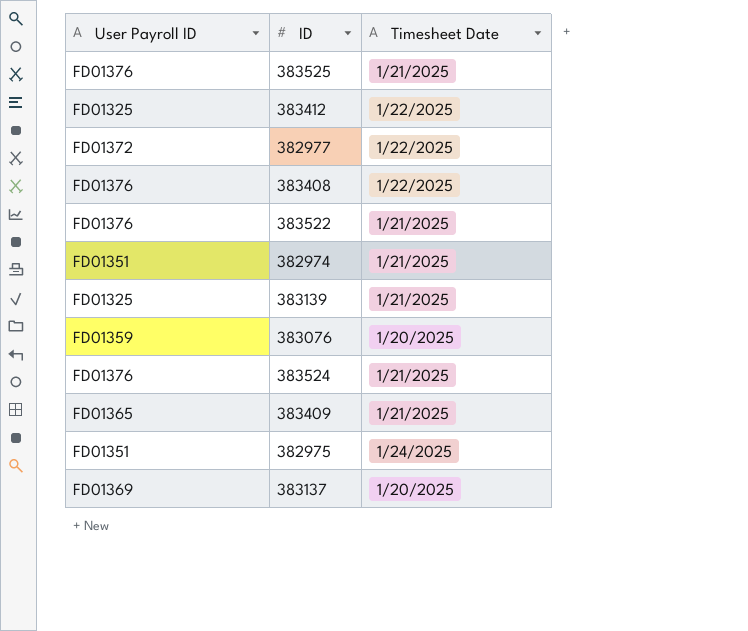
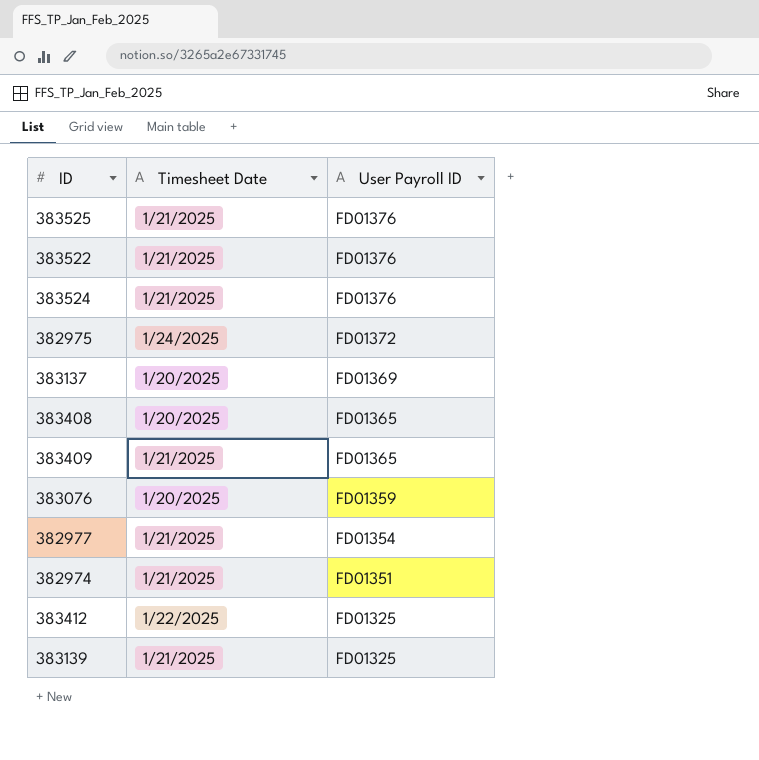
row order: none -> User Payroll ID descending
column User Payroll ID | position: 1 -> 3
382975 | User Payroll ID: FD01351 -> FD01372
383408 | Timesheet Date: 1/22/2025 -> 1/20/2025
383408 | User Payroll ID: FD01376 -> FD01365
382977 | Timesheet Date: 1/22/2025 -> 1/21/2025
382977 | User Payroll ID: FD01372 -> FD01354

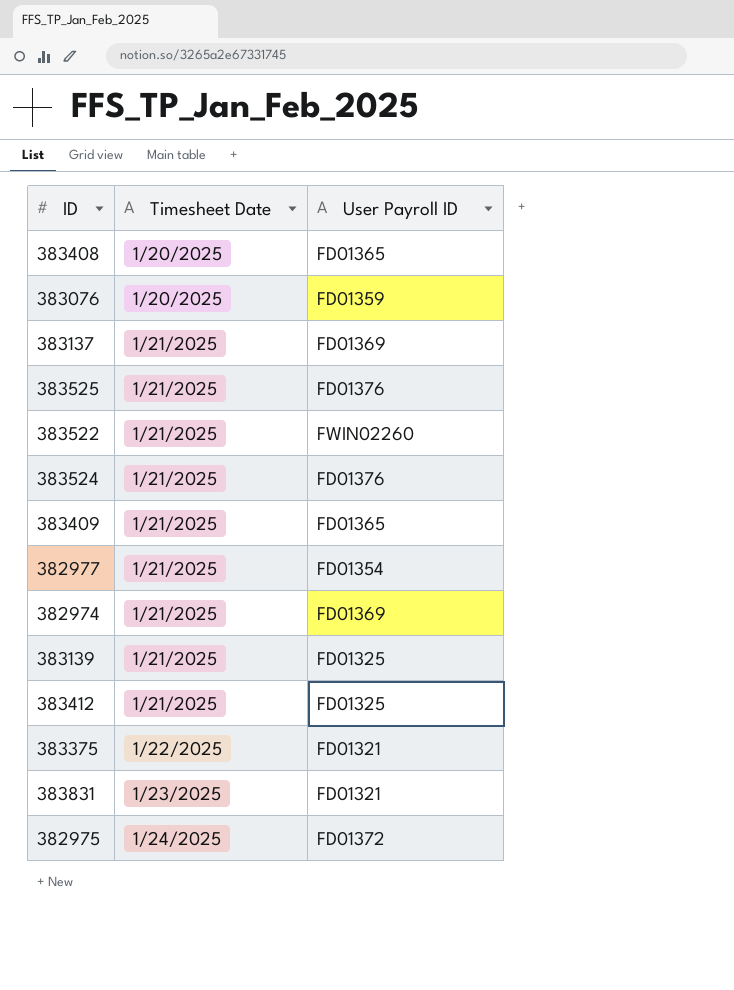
row order: User Payroll ID descending -> Timesheet Date ascending
383137 | Timesheet Date: 1/20/2025 -> 1/21/2025
383522 | User Payroll ID: FD01376 -> FWIN02260
382974 | User Payroll ID: FD01351 -> FD01369
383412 | Timesheet Date: 1/22/2025 -> 1/21/2025
row 383375: none -> 1/22/2025 | FD01321
row 383831: none -> 1/23/2025 | FD01321

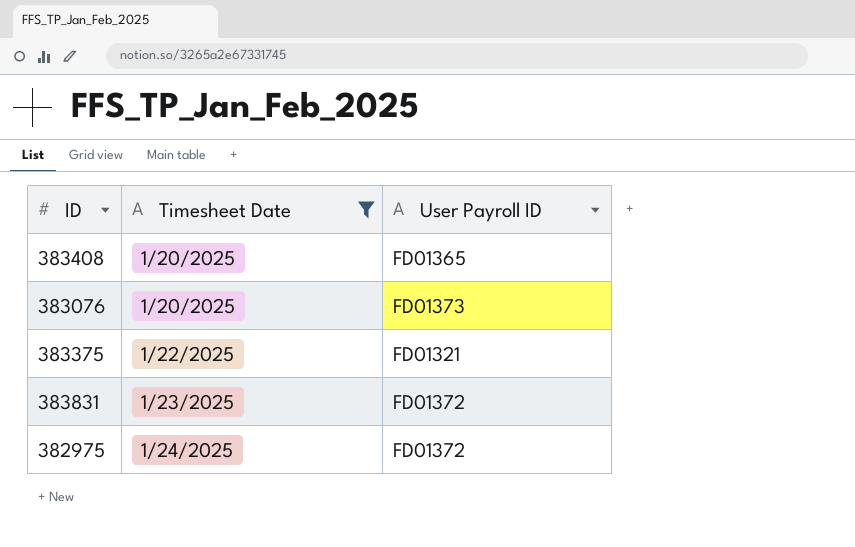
filter: none -> Timesheet Date != 1/21/2025
383076 | User Payroll ID: FD01359 -> FD01373
383831 | User Payroll ID: FD01321 -> FD01372

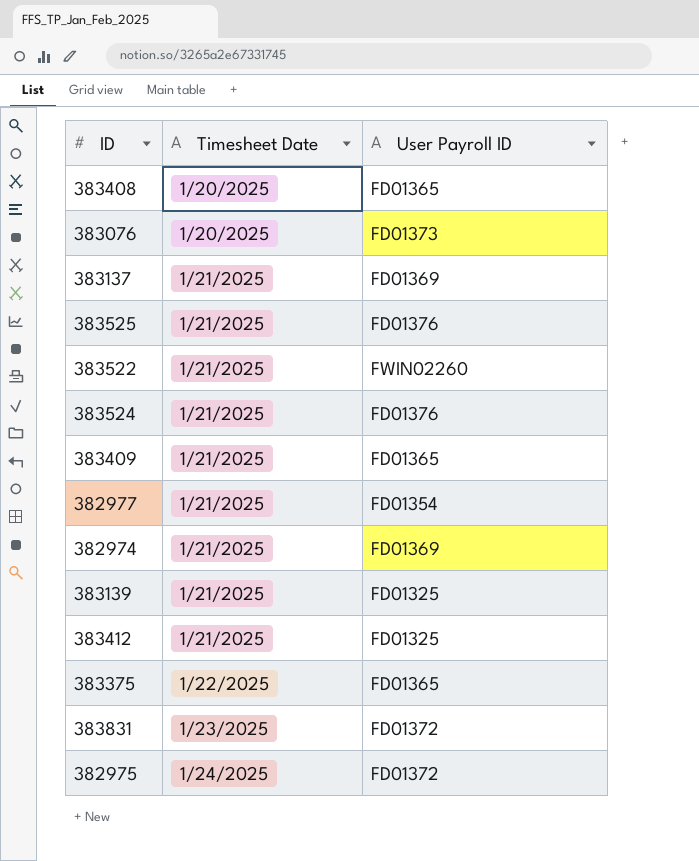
filter: Timesheet Date != 1/21/2025 -> none
383375 | User Payroll ID: FD01321 -> FD01365

